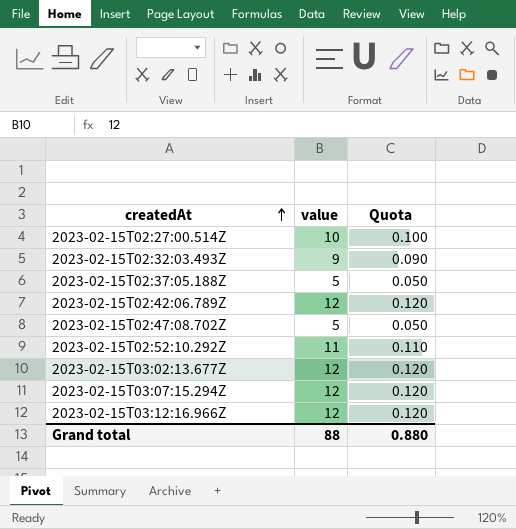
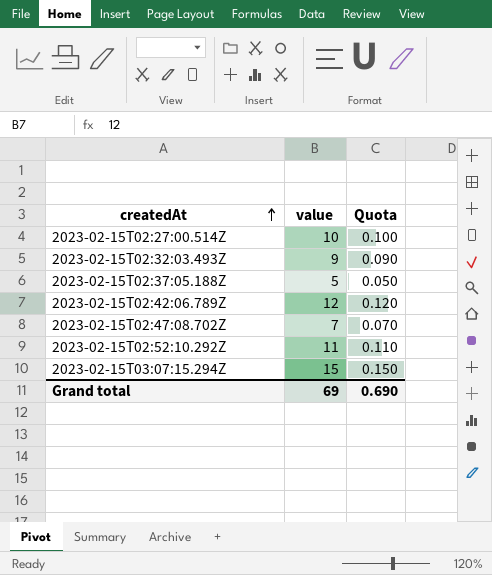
row 2023-02-15T03:02:13.677Z: 12 | 0.120 -> none
row 2023-02-15T03:12:16.966Z: 12 | 0.120 -> none
2023-02-15T02:47:08.702Z | value: 5 -> 7
2023-02-15T02:47:08.702Z | Quota: 0.050 -> 0.070
2023-02-15T03:07:15.294Z | value: 12 -> 15
2023-02-15T03:07:15.294Z | Quota: 0.120 -> 0.150
Grand total | value: 88 -> 69
Grand total | Quota: 0.880 -> 0.690

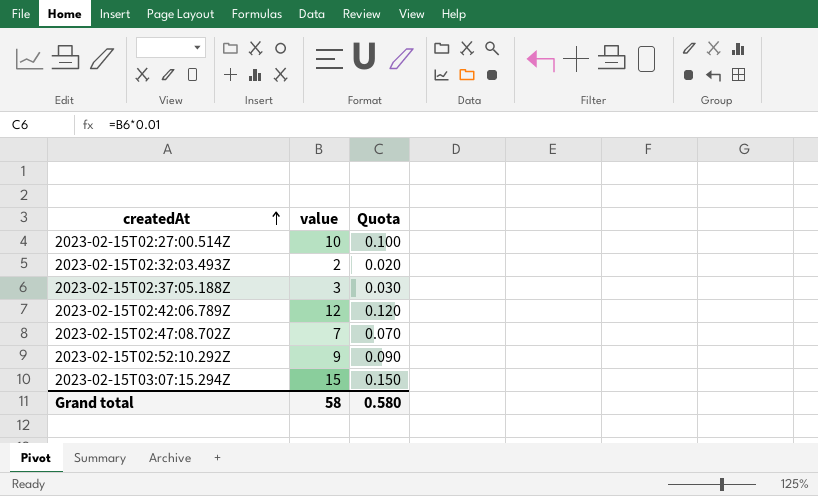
2023-02-15T02:32:03.493Z | value: 9 -> 2
2023-02-15T02:32:03.493Z | Quota: 0.090 -> 0.020
2023-02-15T02:37:05.188Z | value: 5 -> 3
2023-02-15T02:37:05.188Z | Quota: 0.050 -> 0.030
2023-02-15T02:52:10.292Z | value: 11 -> 9
2023-02-15T02:52:10.292Z | Quota: 0.110 -> 0.090
Grand total | value: 69 -> 58
Grand total | Quota: 0.690 -> 0.580

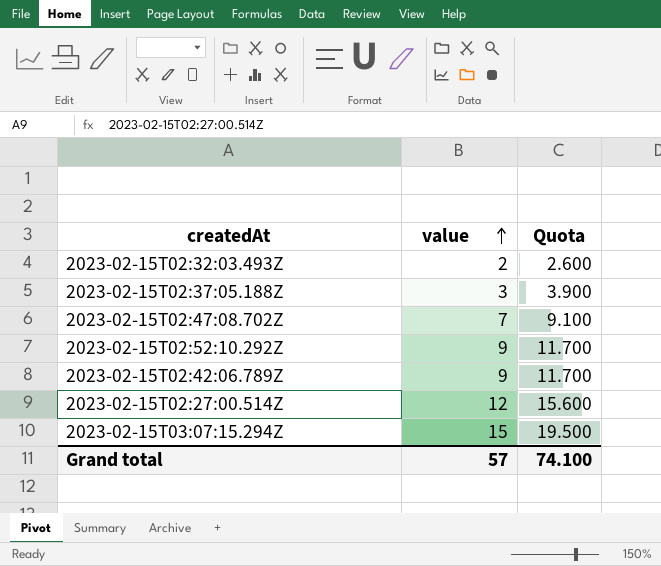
row order: createdAt ascending -> value ascending
column Quota | formula: [value] * 0.01 -> [value] * 1.3
2023-02-15T02:42:06.789Z | value: 12 -> 9
2023-02-15T02:27:00.514Z | value: 10 -> 12
Grand total | value: 58 -> 57
Grand total | Quota: 0.580 -> 74.100

